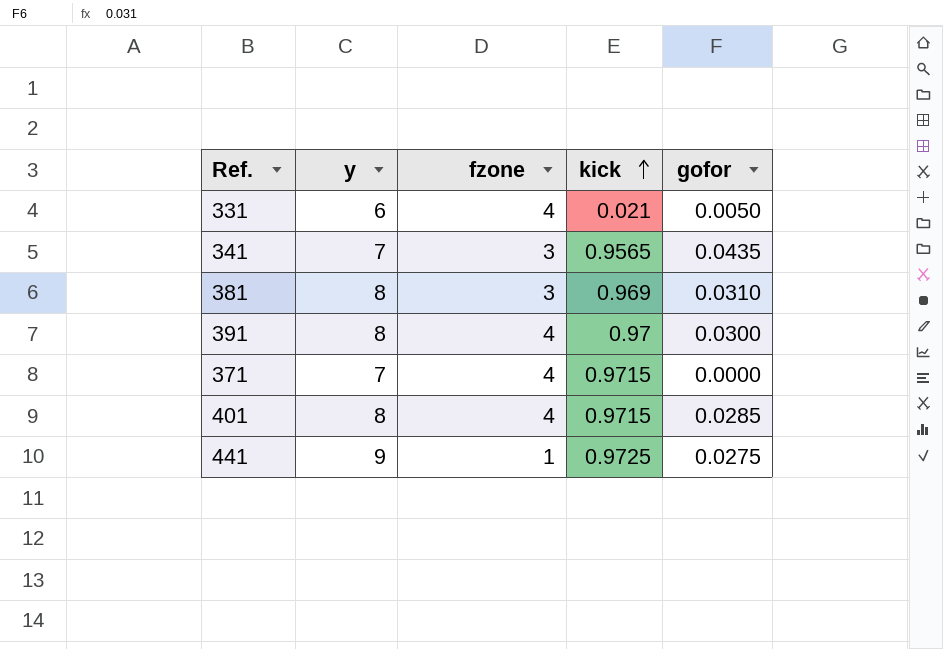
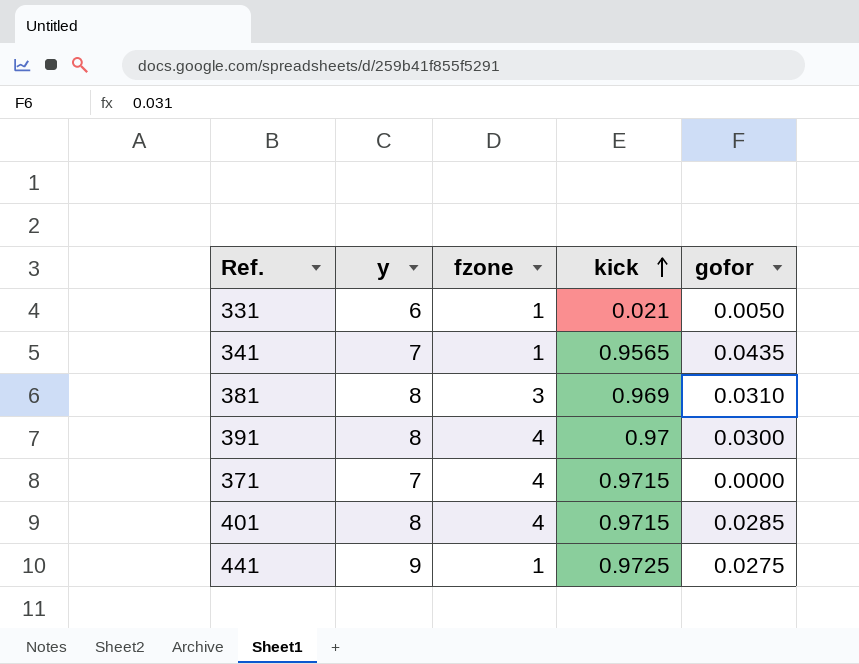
331 | fzone: 4 -> 1
341 | fzone: 3 -> 1

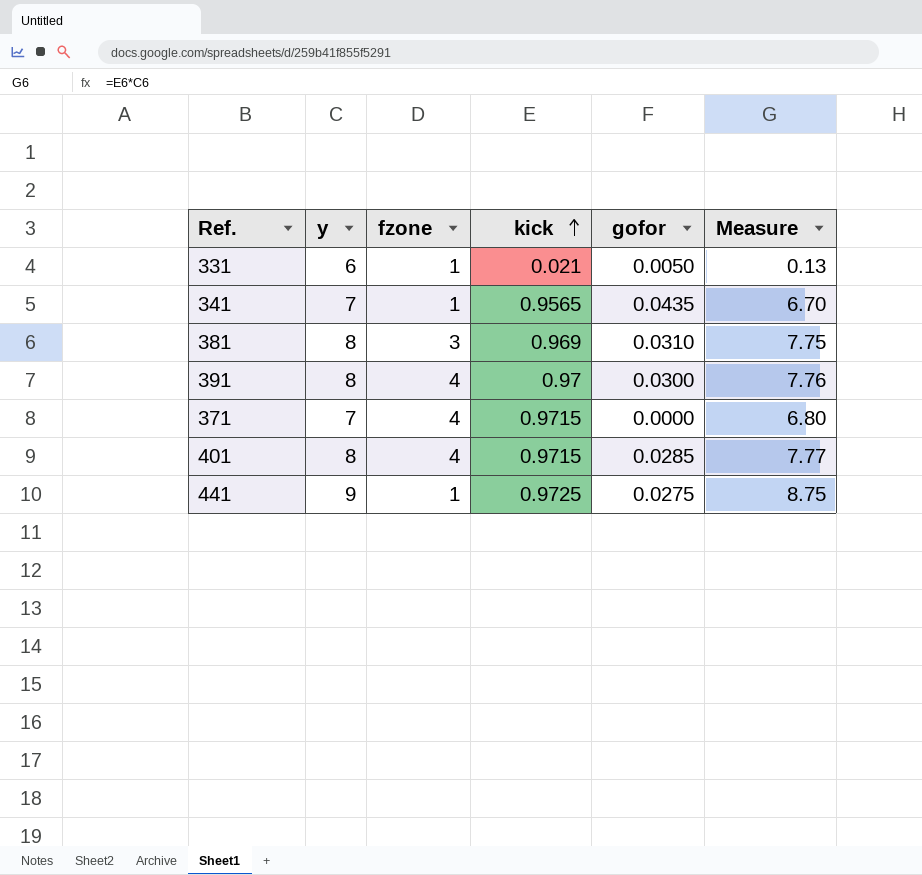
column Measure | formula: none -> [y] * [kick]

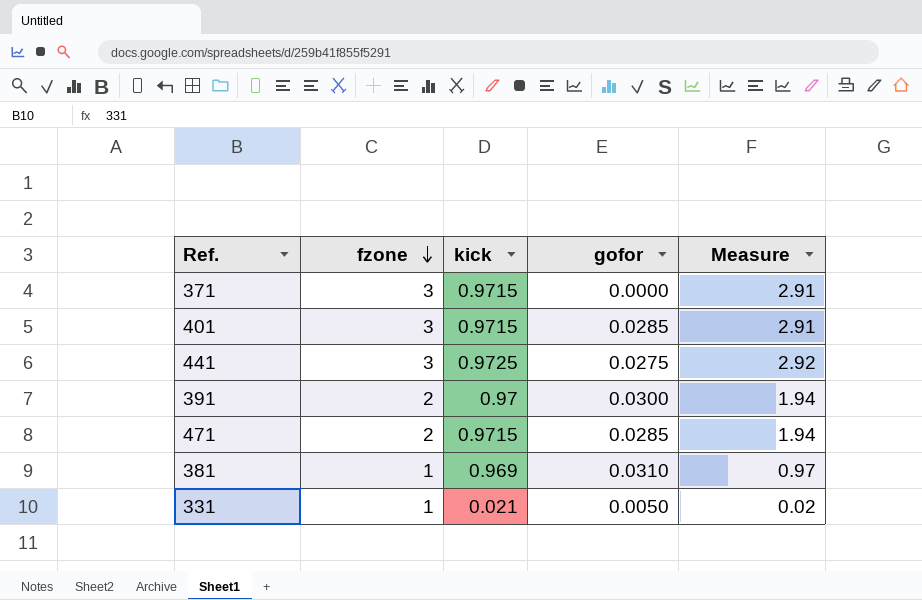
row order: kick ascending -> fzone descending
column y | position: 2 -> none
column Measure | formula: [y] * [kick] -> [fzone] * [kick]
row 341: 7 | 1 | 0.9565 | 0.0435 | 6.70 -> none
371 | fzone: 4 -> 3
401 | fzone: 4 -> 3
441 | fzone: 1 -> 3
391 | fzone: 4 -> 2
row 471: none -> 2 | 0.9715 | 0.0285 | 1.94
381 | fzone: 3 -> 1

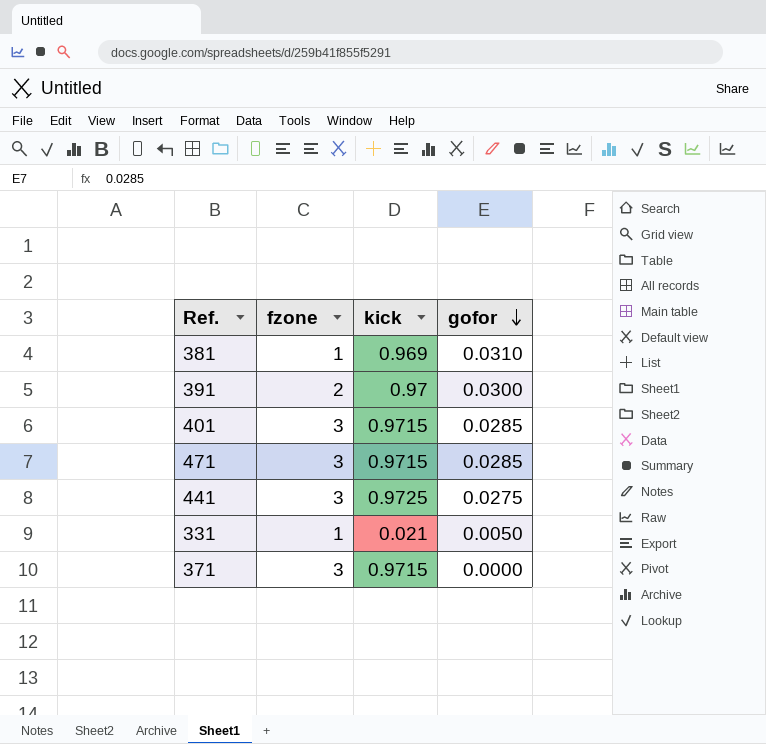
row order: fzone descending -> gofor descending
column Measure | formula: [fzone] * [kick] -> none
471 | fzone: 2 -> 3

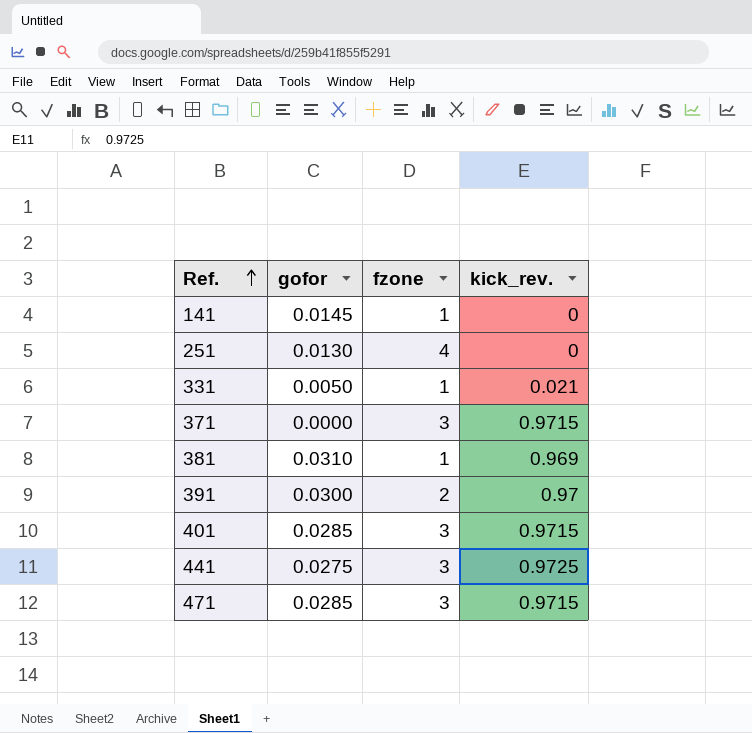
row order: gofor descending -> Ref. ascending
column gofor | position: 4 -> 2
column name: kick -> kick_rev.
row 141: none -> 0.0145 | 1 | 0
row 251: none -> 0.0130 | 4 | 0

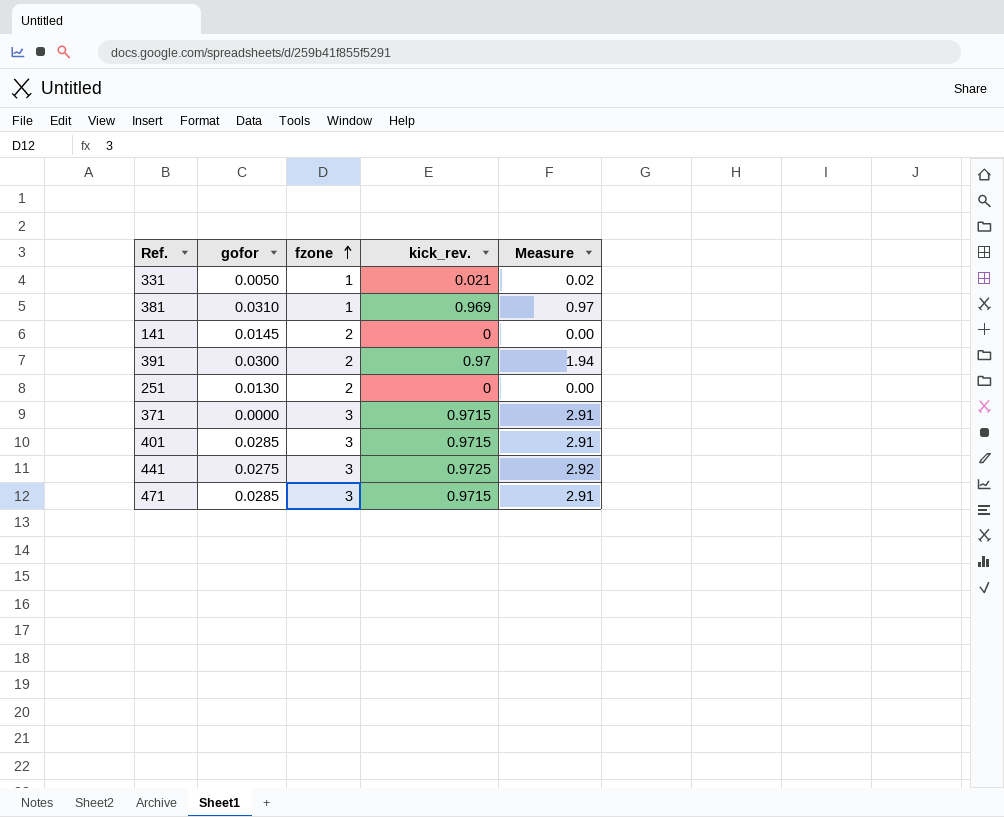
row order: Ref. ascending -> fzone ascending
column Measure | formula: none -> [fzone] * [kick_rev.]
141 | fzone: 1 -> 2
251 | fzone: 4 -> 2

